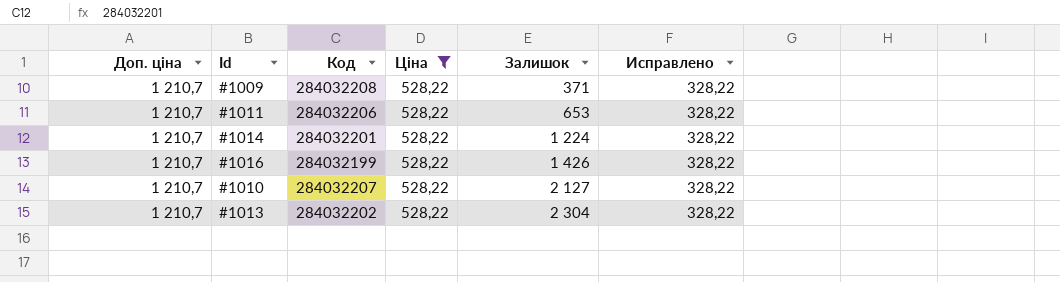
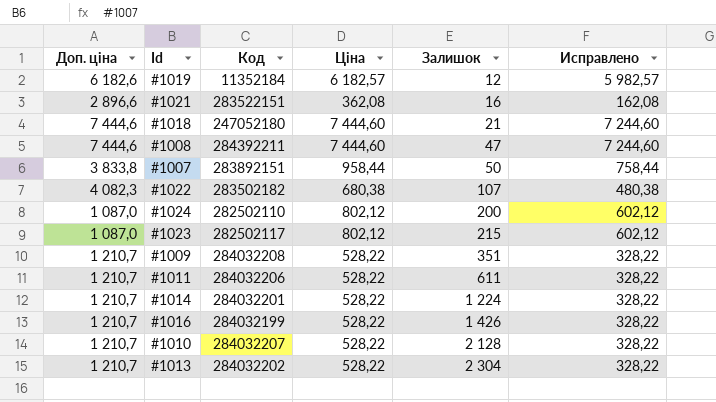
filter: Ціна = 528,22 -> none
#1009 | Залишок: 371 -> 351
#1011 | Залишок: 653 -> 611
#1010 | Залишок: 2 127 -> 2 128

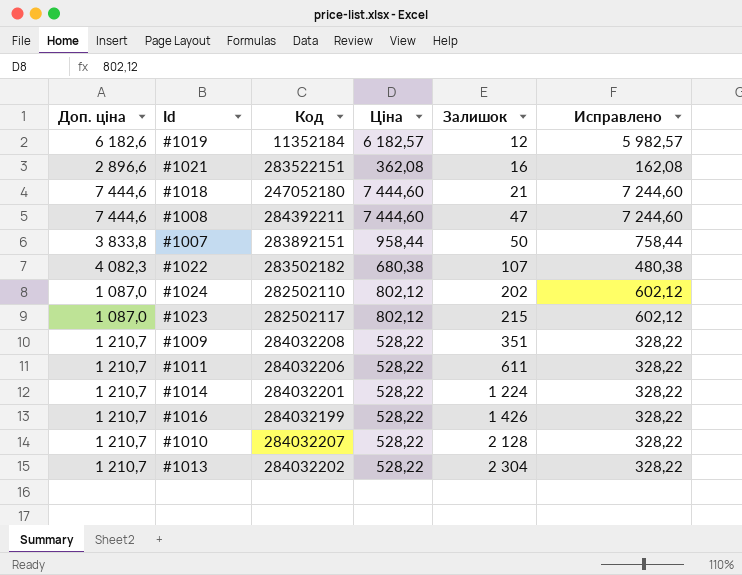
#1024 | Залишок: 200 -> 202

